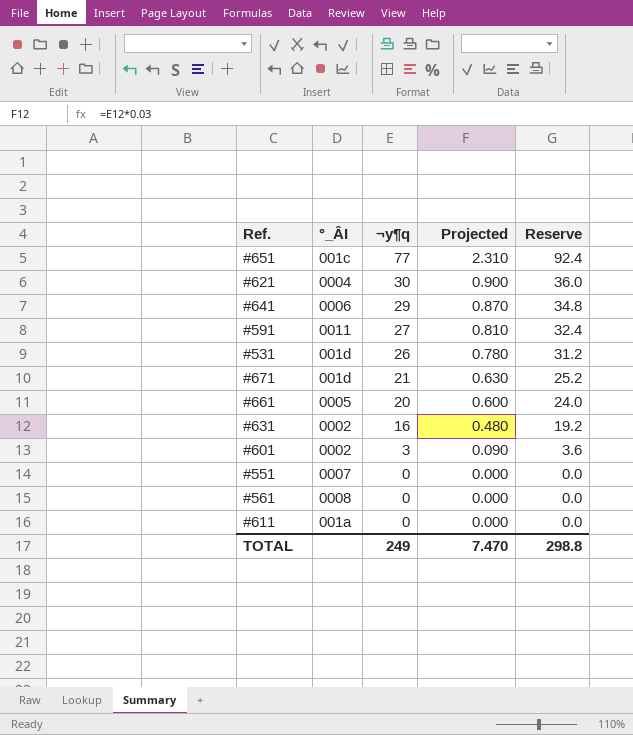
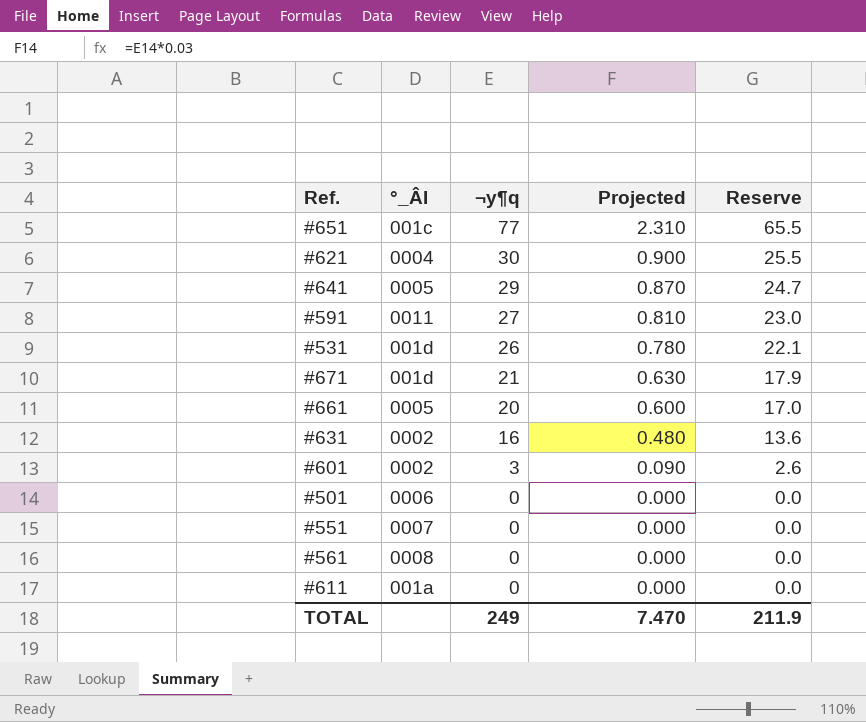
column Reserve | formula: [¬y¶q] * 1.2 -> [¬y¶q] * 0.85
#641 | °_ÂI: 0006 -> 0005
row #501: none -> 0006 | 0 | 0.000 | 0.0
TOTAL | Reserve: 298.8 -> 211.9

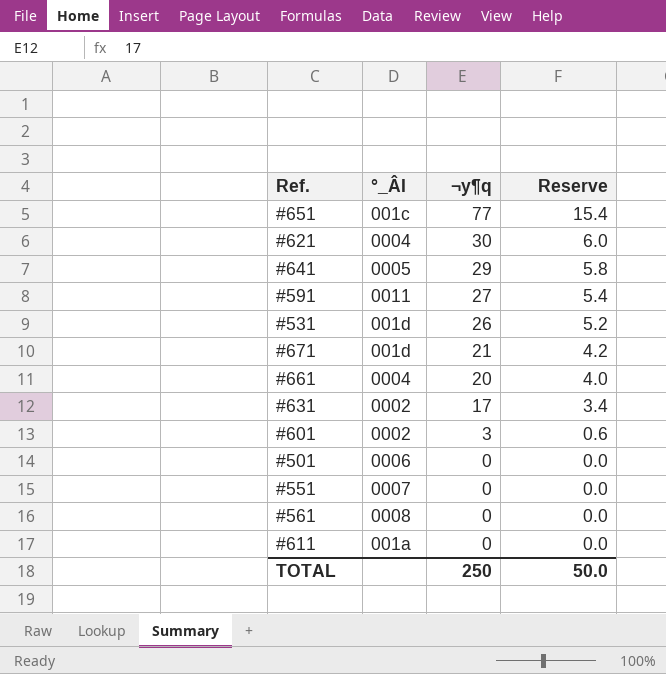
column Projected | formula: [¬y¶q] * 0.03 -> none
column Reserve | formula: [¬y¶q] * 0.85 -> [¬y¶q] * 0.2
#661 | °_ÂI: 0005 -> 0004
#631 | ¬y¶q: 16 -> 17
TOTAL | ¬y¶q: 249 -> 250
TOTAL | Reserve: 211.9 -> 50.0

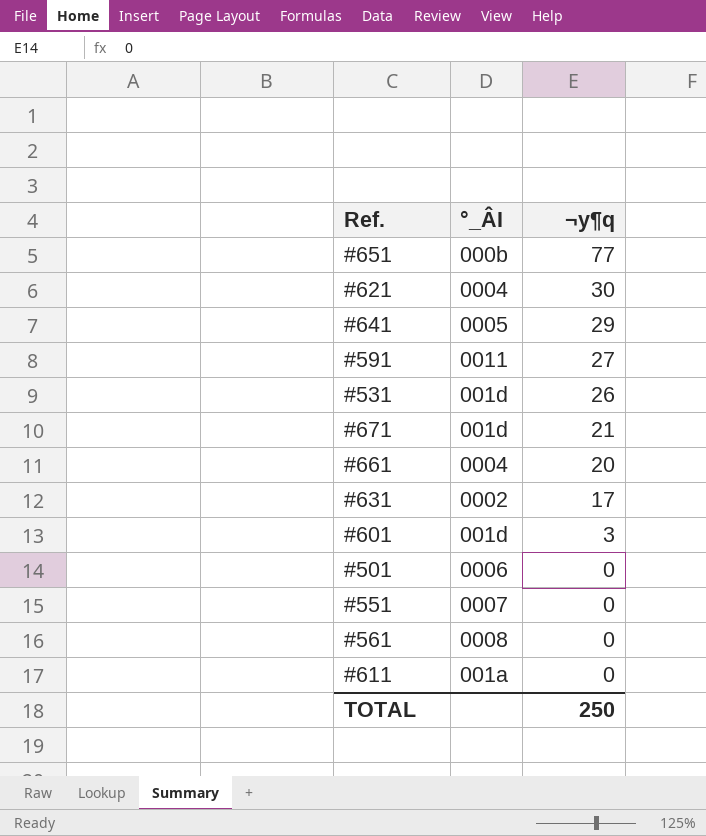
column Reserve | formula: [¬y¶q] * 0.2 -> none
#651 | °_ÂI: 001c -> 000b
#601 | °_ÂI: 0002 -> 001d

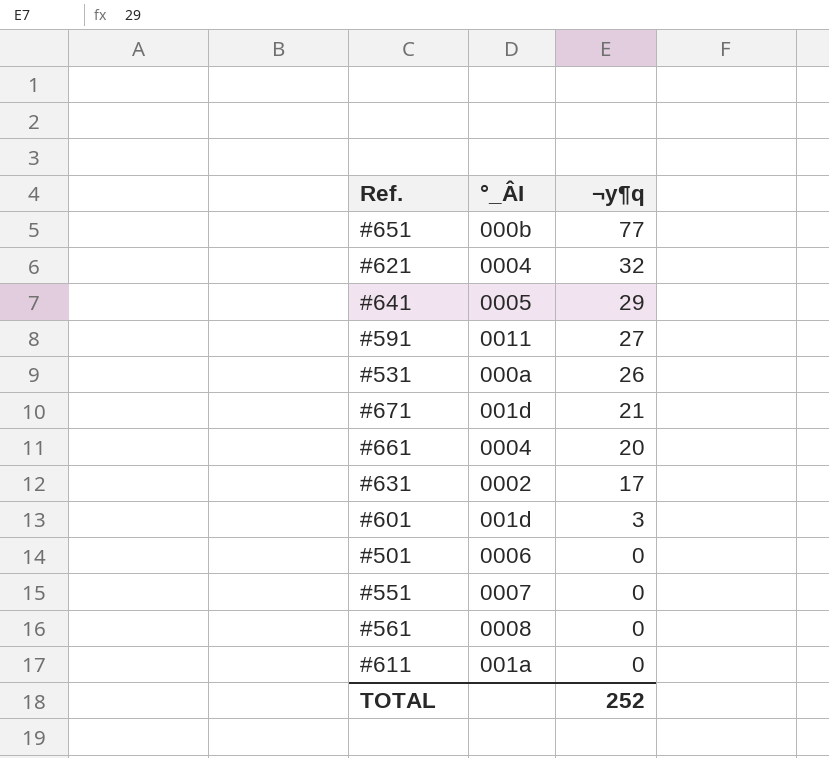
#621 | ¬y¶q: 30 -> 32
#531 | °_ÂI: 001d -> 000a
TOTAL | ¬y¶q: 250 -> 252

